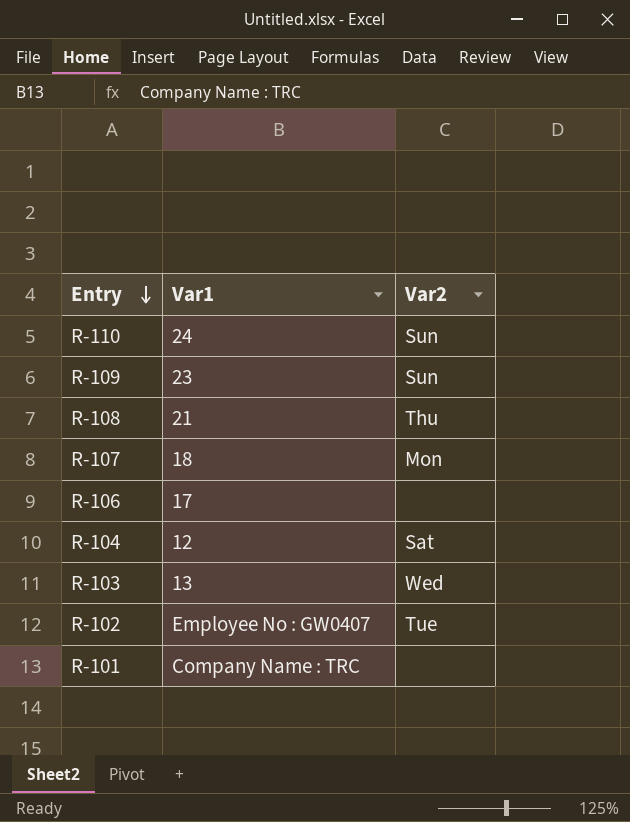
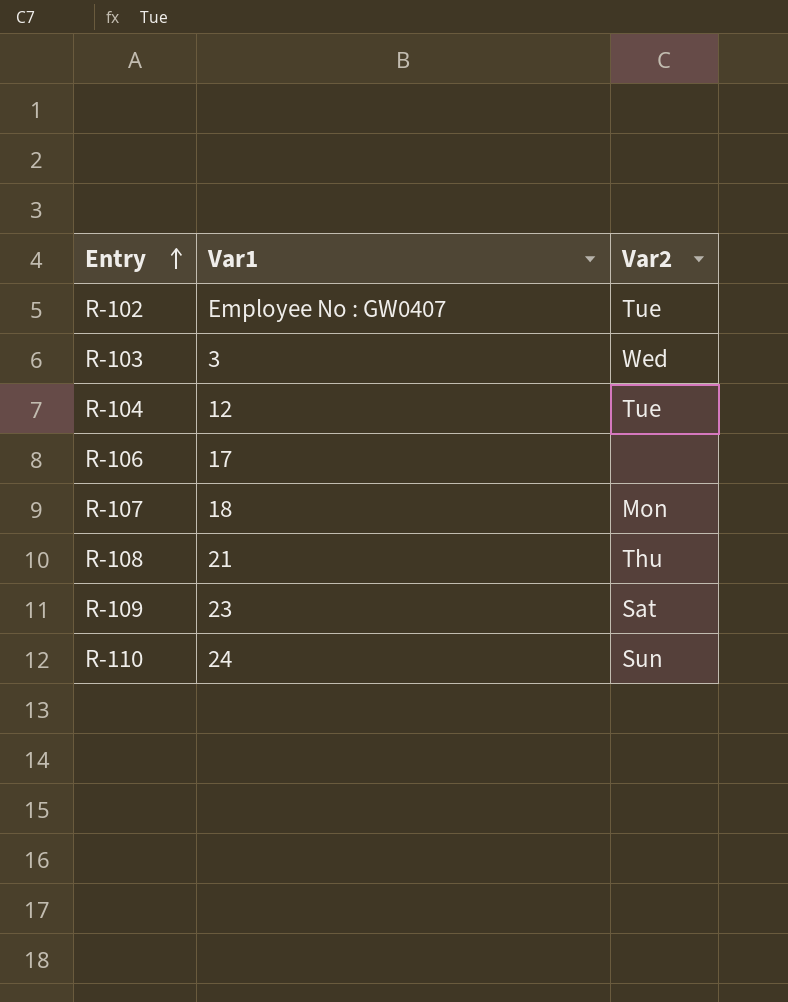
row order: Entry descending -> Entry ascending
row R-101: Company Name : TRC | none -> none
R-103 | Var1: 13 -> 3
R-104 | Var2: Sat -> Tue
R-109 | Var2: Sun -> Sat

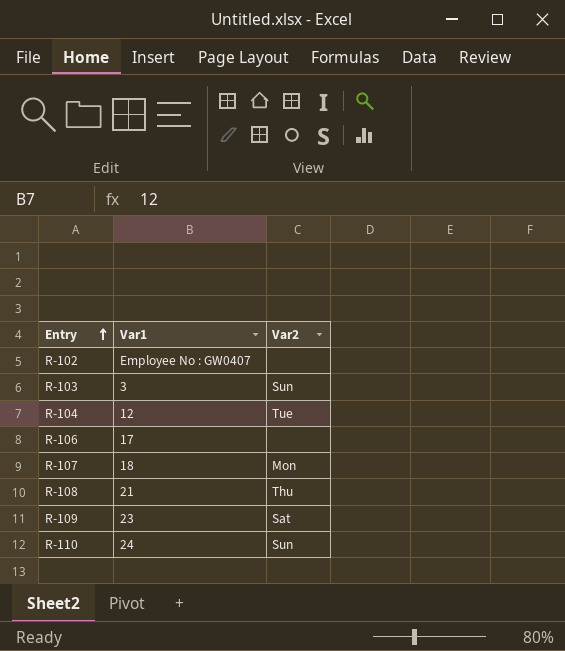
R-102 | Var2: Tue -> none
R-103 | Var2: Wed -> Sun

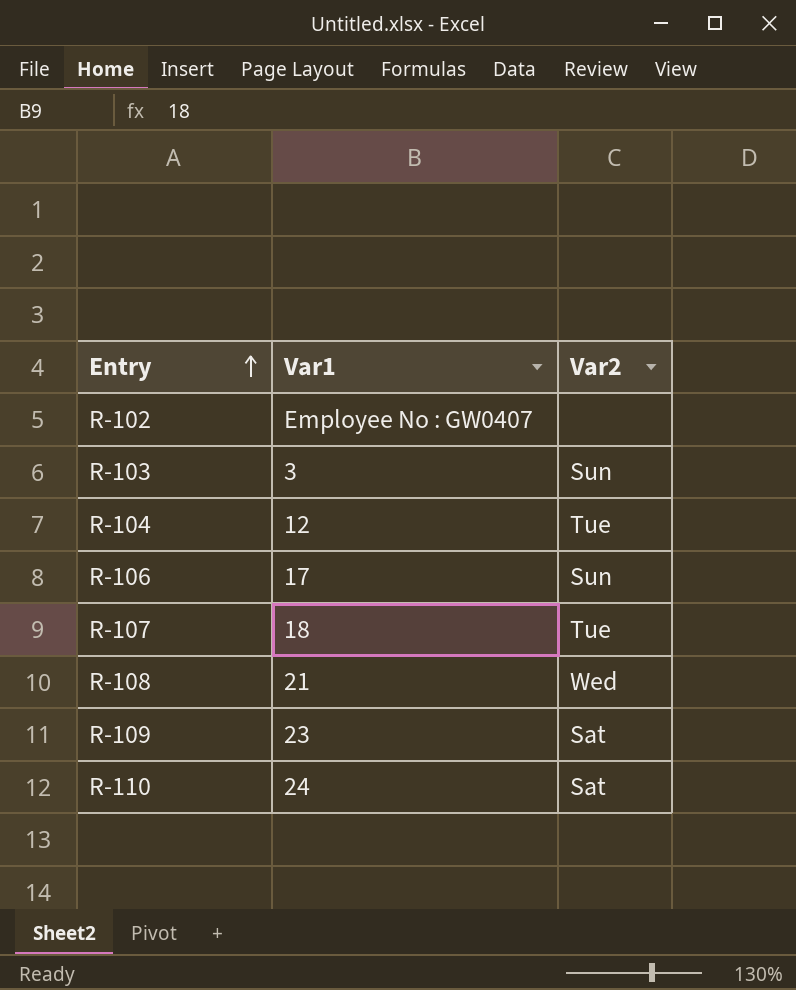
R-106 | Var2: none -> Sun
R-107 | Var2: Mon -> Tue
R-108 | Var2: Thu -> Wed
R-110 | Var2: Sun -> Sat

